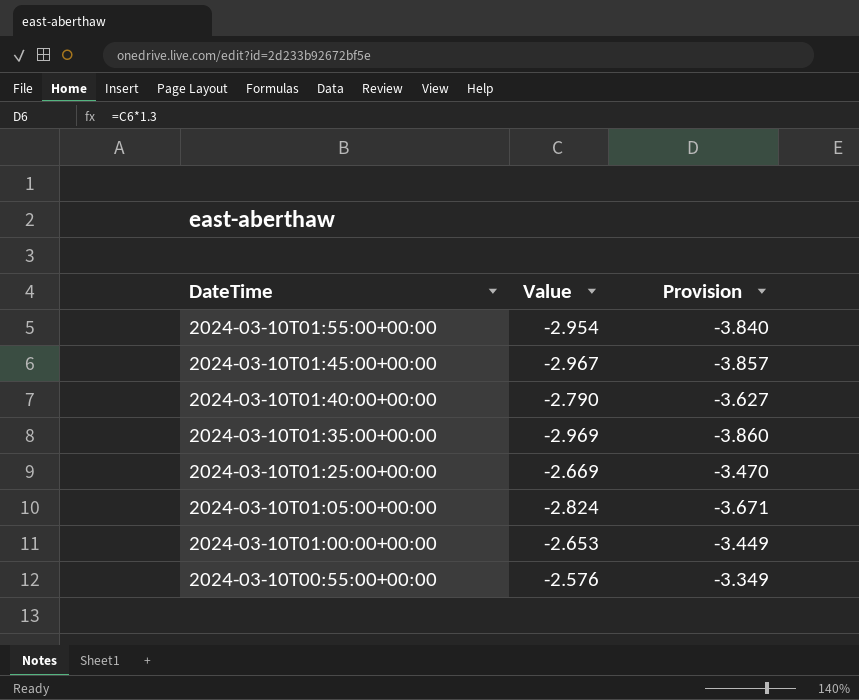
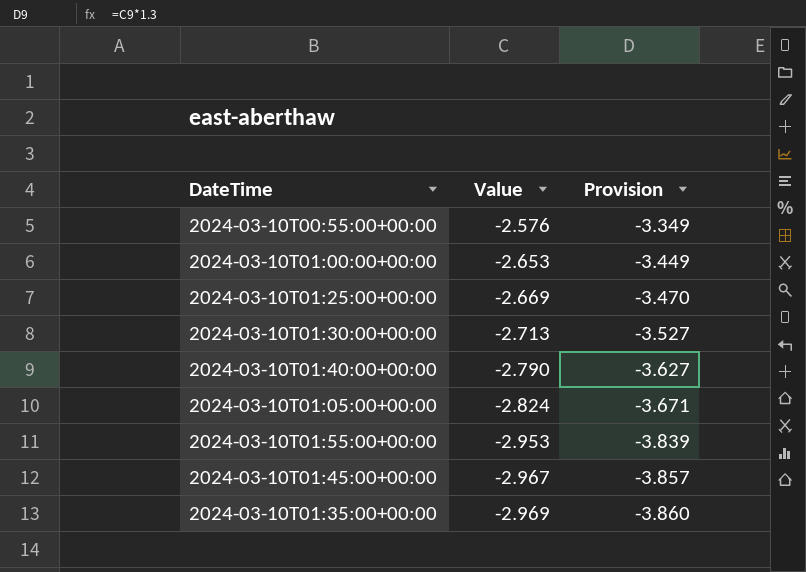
row order: DateTime descending -> Value descending
row 2024-03-10T01:30:00+00:00: none -> -2.713 | -3.527
2024-03-10T01:55:00+00:00 | Value: -2.954 -> -2.953
2024-03-10T01:55:00+00:00 | Provision: -3.840 -> -3.839

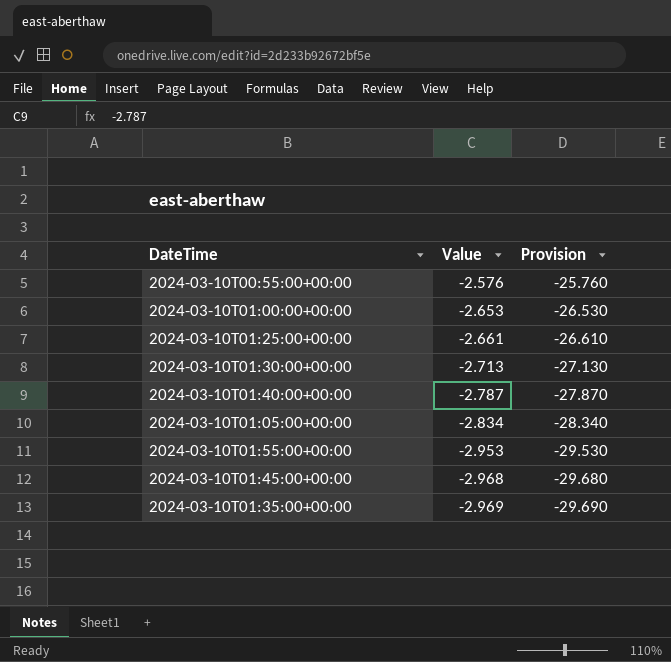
column Provision | formula: [Value] * 1.3 -> [Value] * 10
2024-03-10T01:25:00+00:00 | Value: -2.669 -> -2.661
2024-03-10T01:40:00+00:00 | Value: -2.790 -> -2.787
2024-03-10T01:05:00+00:00 | Value: -2.824 -> -2.834
2024-03-10T01:45:00+00:00 | Value: -2.967 -> -2.968

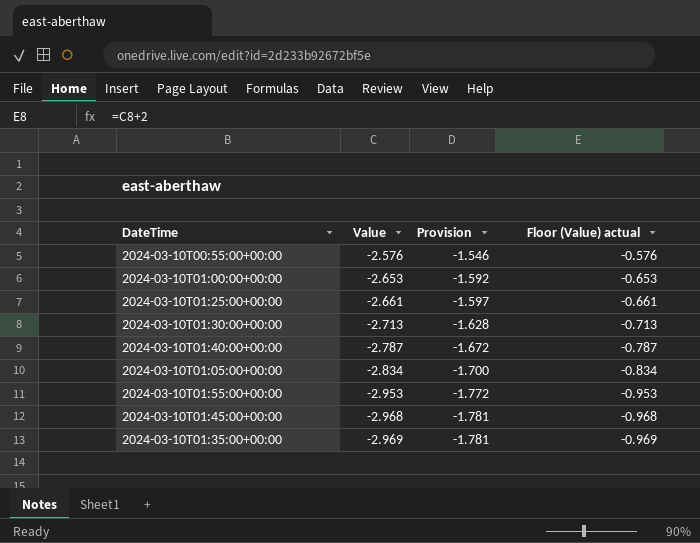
column Provision | formula: [Value] * 10 -> [Value] * 0.6
column Floor (Value) actual | formula: none -> [Value] + 2

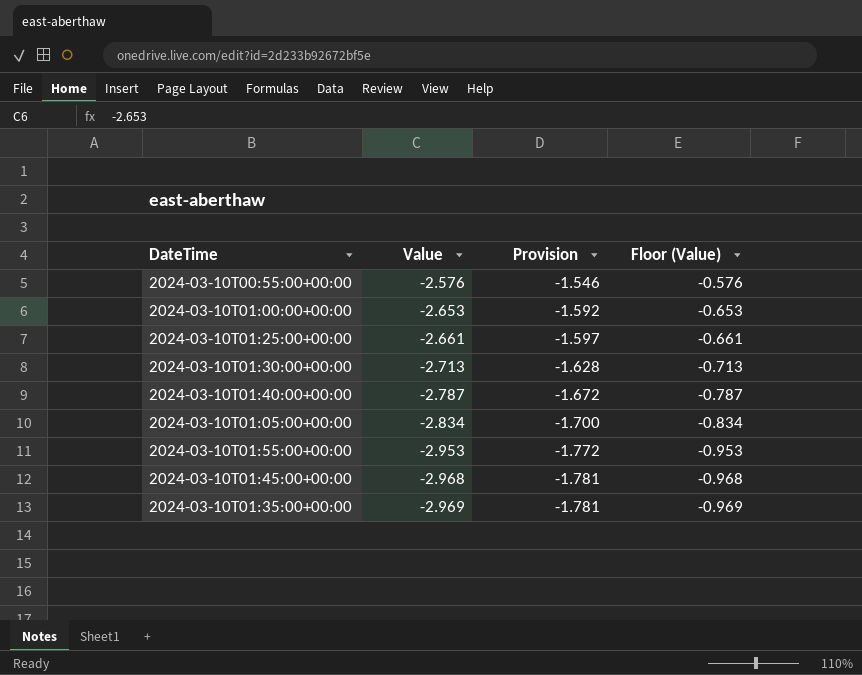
column name: Floor (Value) actual -> Floor (Value)

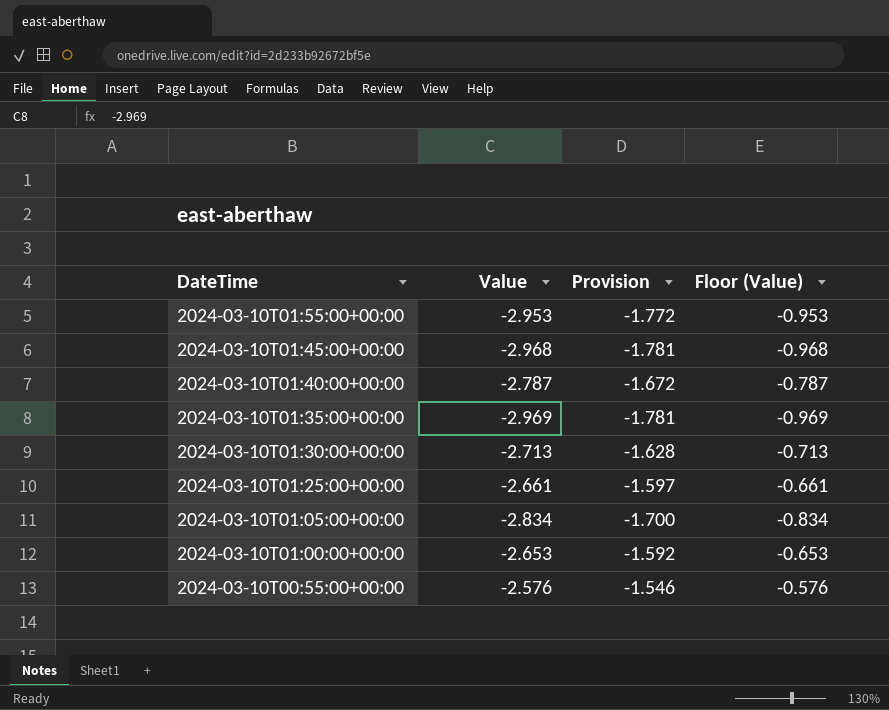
row order: Value descending -> DateTime descending

